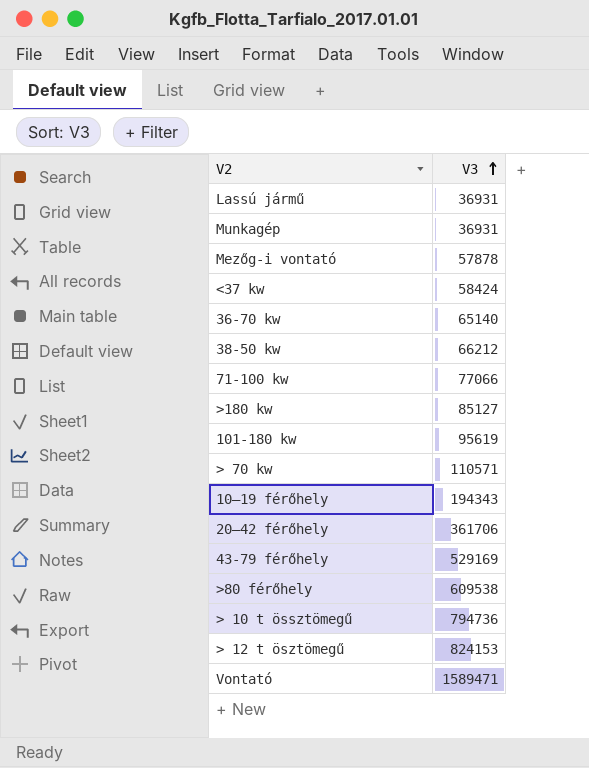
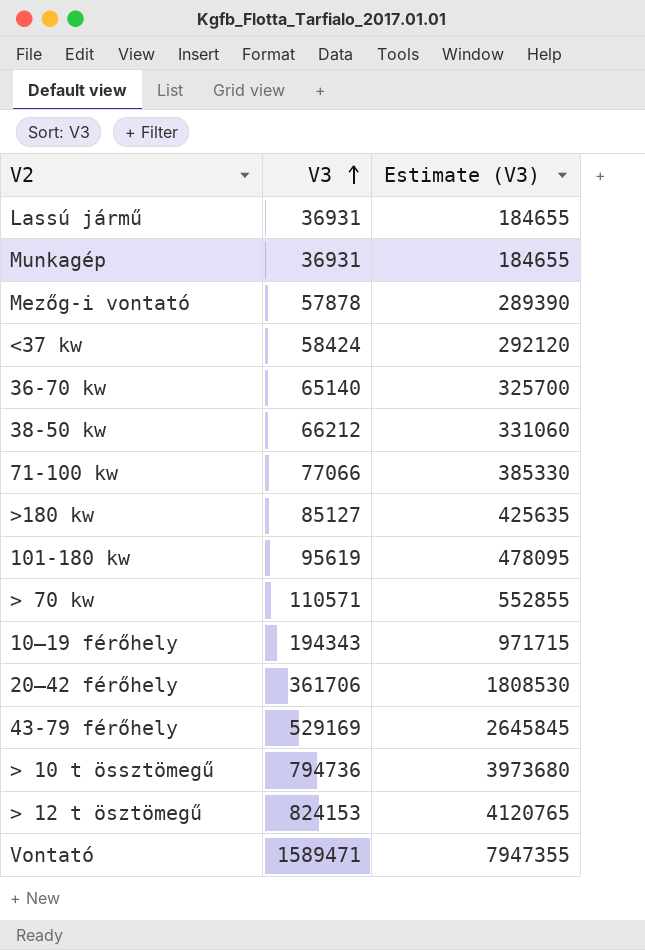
column Estimate (V3) | formula: none -> [V3] * 5
row >80 férőhely: 609538 -> none

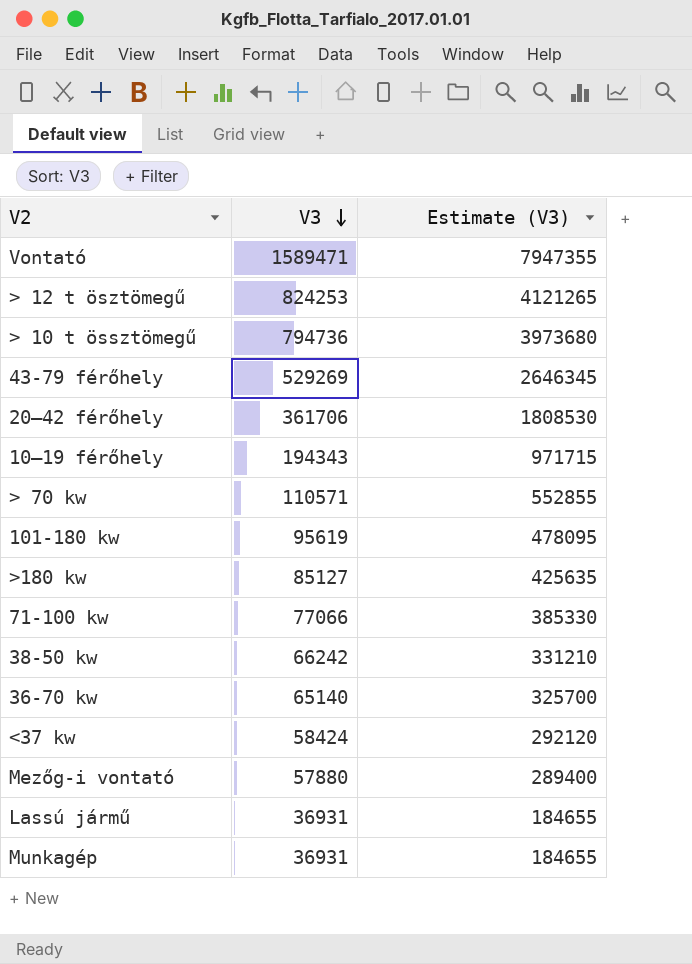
row order: V3 ascending -> V3 descending
> 12 t ösztömegű | V3: 824153 -> 824253
> 12 t ösztömegű | Estimate (V3): 4120765 -> 4121265
43-79 férőhely | V3: 529169 -> 529269
43-79 férőhely | Estimate (V3): 2645845 -> 2646345
38-50 kw | V3: 66212 -> 66242
38-50 kw | Estimate (V3): 331060 -> 331210
Mezőg-i vontató | V3: 57878 -> 57880
Mezőg-i vontató | Estimate (V3): 289390 -> 289400

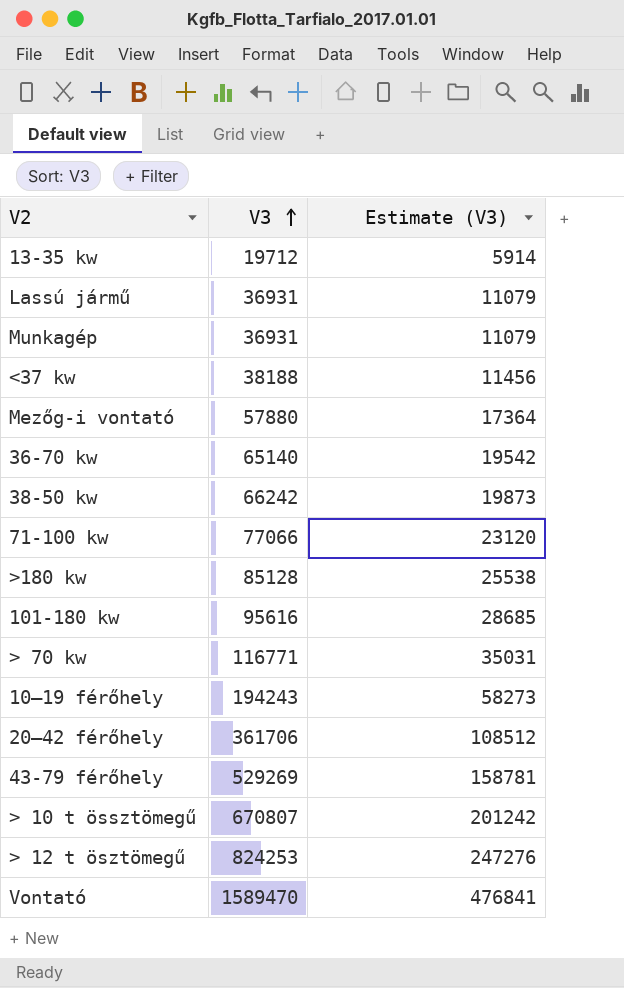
row order: V3 descending -> V3 ascending
column Estimate (V3) | formula: [V3] * 5 -> [V3] * 0.3
row 13-35 kw: none -> 19712 | 5914
<37 kw | V3: 58424 -> 38188
>180 kw | V3: 85127 -> 85128
101-180 kw | V3: 95619 -> 95616
> 70 kw | V3: 110571 -> 116771
10–19 férőhely | V3: 194343 -> 194243
> 10 t össztömegű | V3: 794736 -> 670807
Vontató | V3: 1589471 -> 1589470

